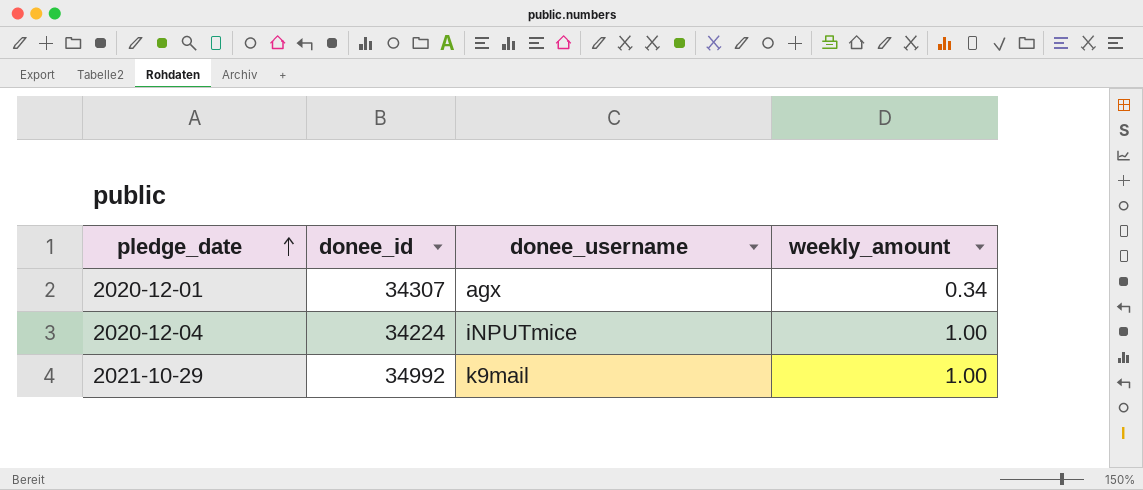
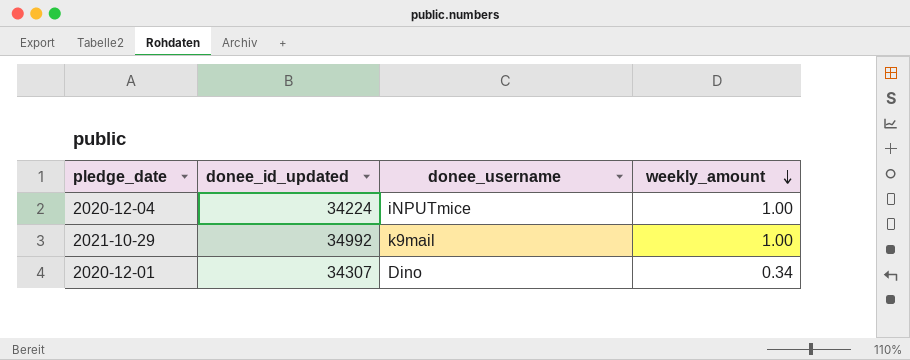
row order: pledge_date ascending -> weekly_amount descending
column name: donee_id -> donee_id_updated
2020-12-01 | donee_username: agx -> Dino

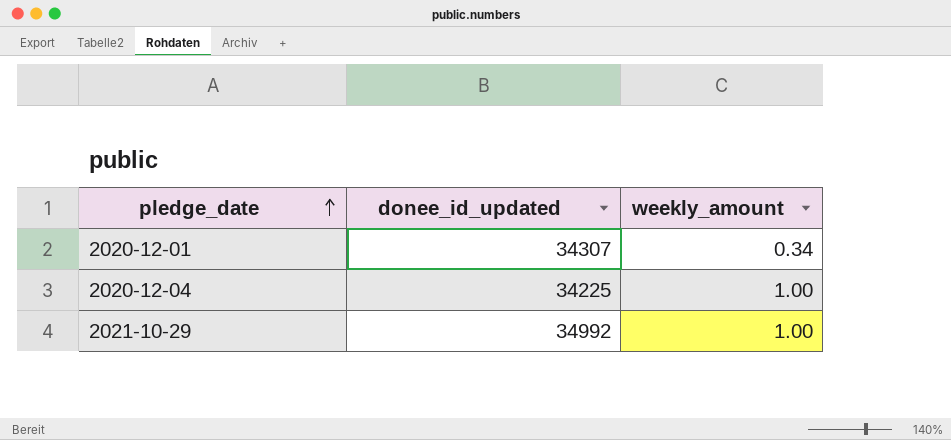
row order: weekly_amount descending -> pledge_date ascending
column donee_username | position: 3 -> none
2020-12-04 | donee_id_updated: 34224 -> 34225

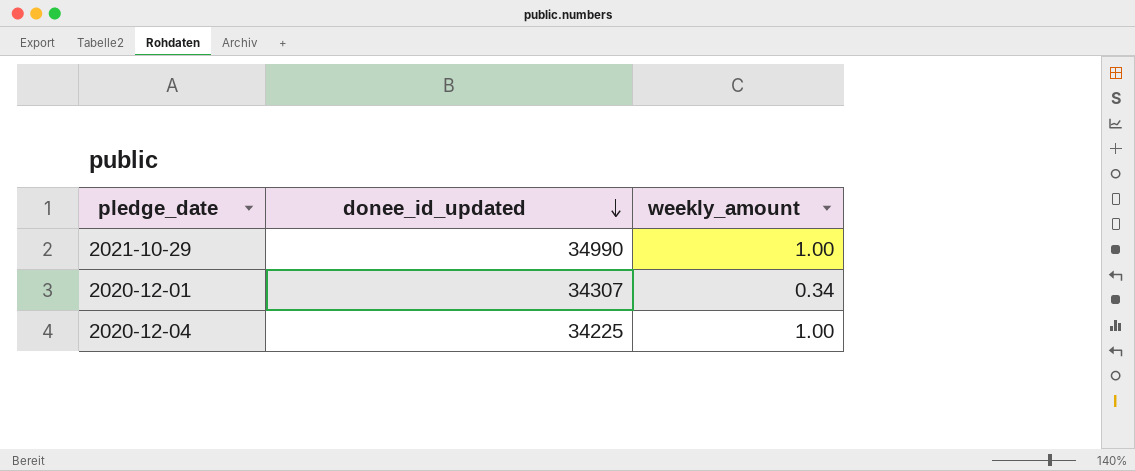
row order: pledge_date ascending -> donee_id_updated descending
2021-10-29 | donee_id_updated: 34992 -> 34990

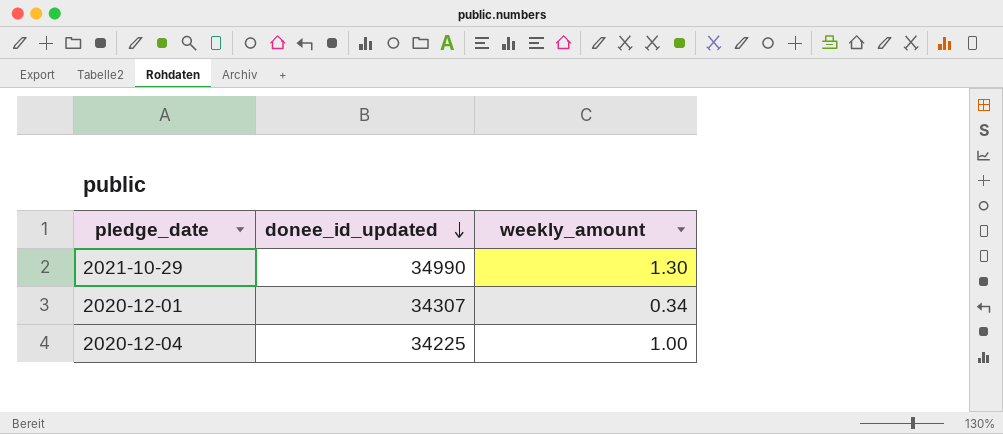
2021-10-29 | weekly_amount: 1.00 -> 1.30

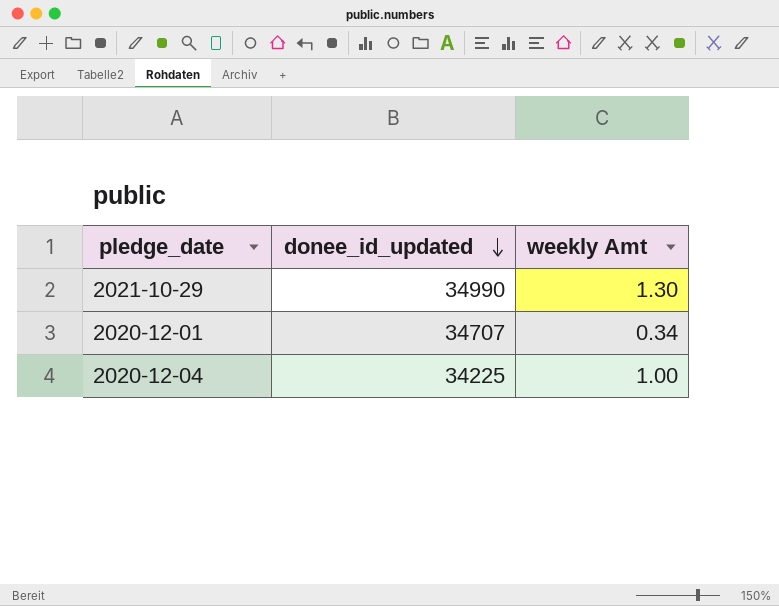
column name: weekly_amount -> weekly Amt
2020-12-01 | donee_id_updated: 34307 -> 34707

